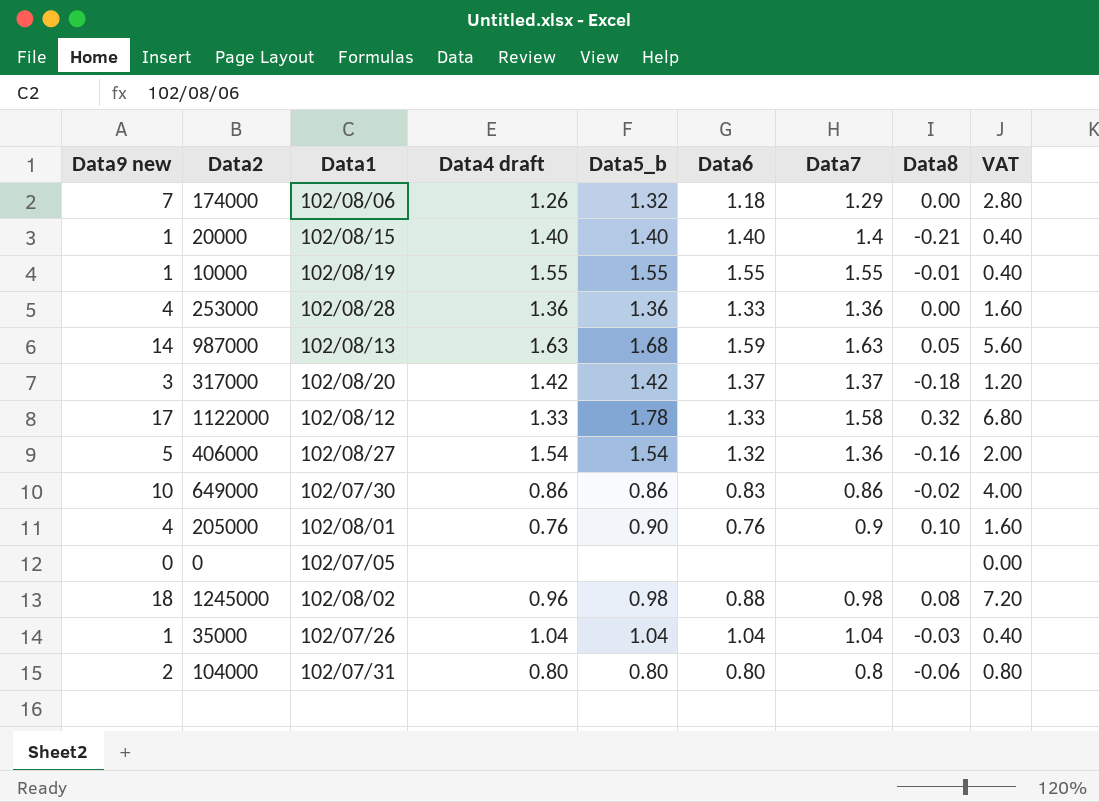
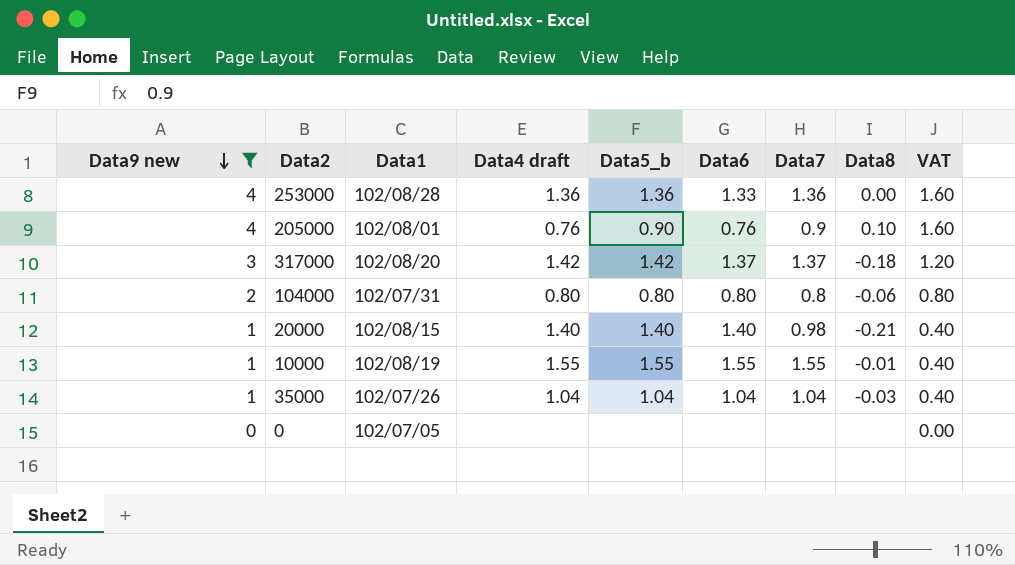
filter: none -> Data9 new <= 4
row order: none -> Data9 new descending
20000 | Data7: 1.4 -> 0.98

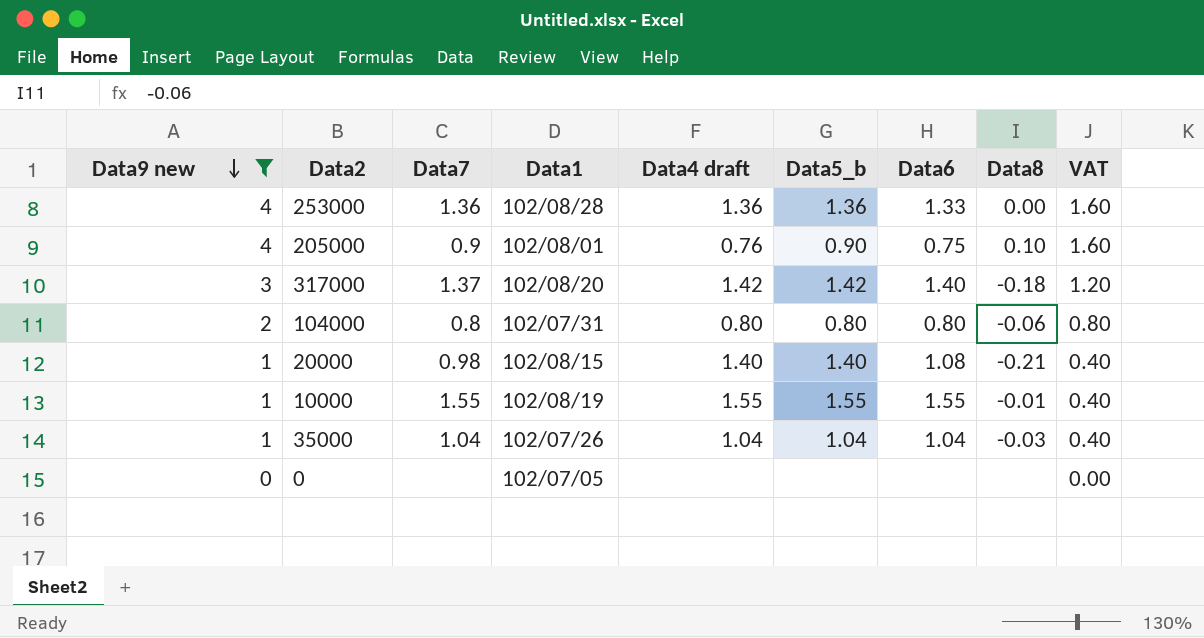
column Data7 | position: 7 -> 3
205000 | Data6: 0.76 -> 0.75
317000 | Data6: 1.37 -> 1.40
20000 | Data6: 1.40 -> 1.08

